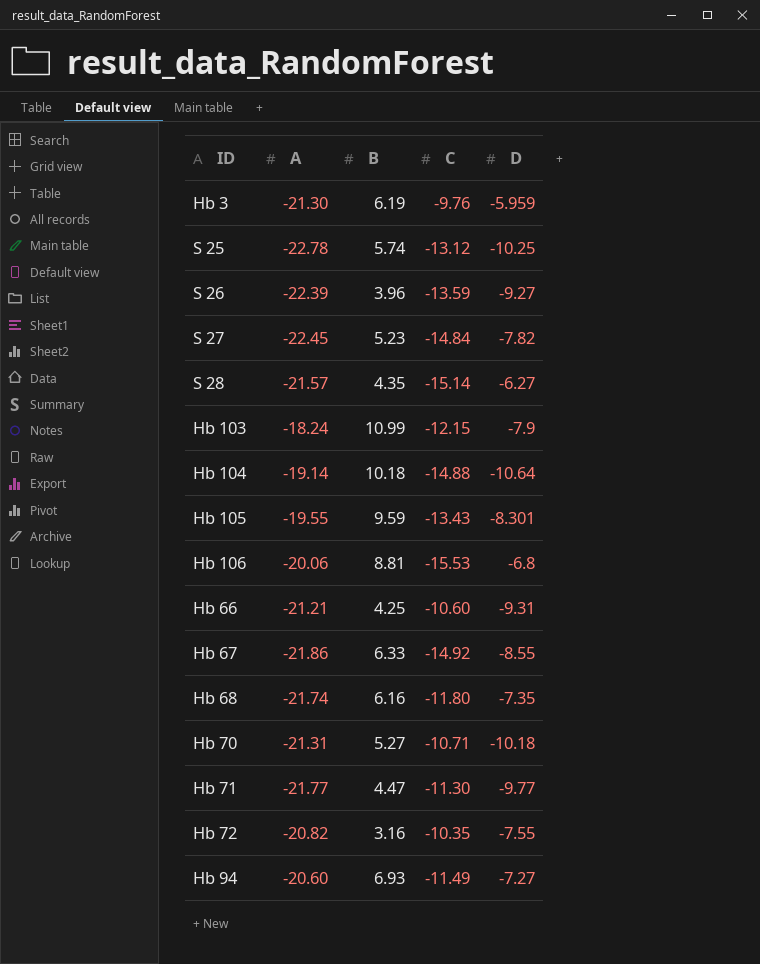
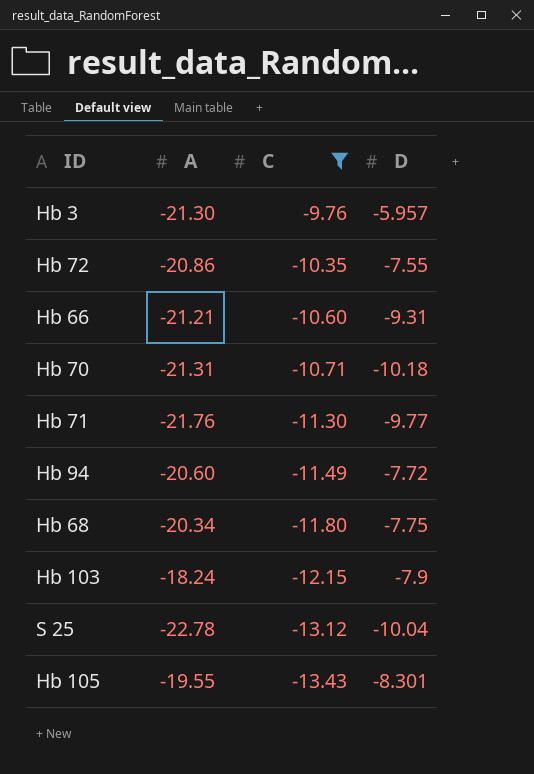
filter: none -> C >= -13.43
row order: none -> C descending
column B | position: 3 -> none
Hb 3 | D: -5.959 -> -5.957
Hb 72 | A: -20.82 -> -20.86
Hb 71 | A: -21.77 -> -21.76
Hb 94 | D: -7.27 -> -7.72
Hb 68 | A: -21.74 -> -20.34
Hb 68 | D: -7.35 -> -7.75
S 25 | D: -10.25 -> -10.04

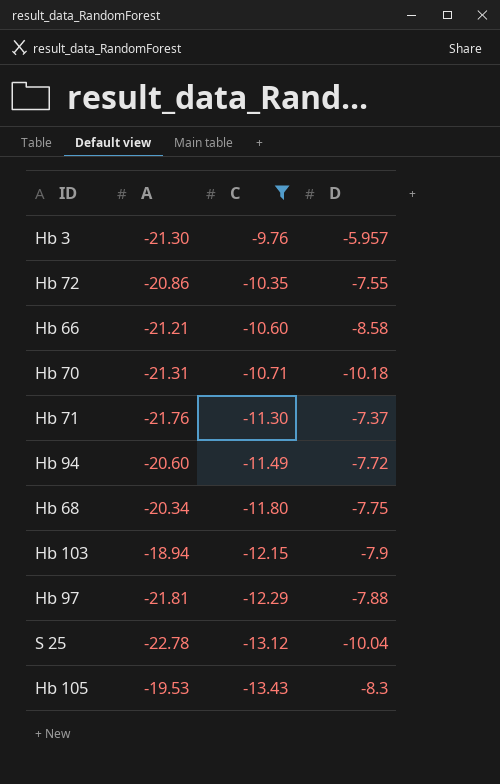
Hb 66 | D: -9.31 -> -8.58
Hb 71 | D: -9.77 -> -7.37
Hb 103 | A: -18.24 -> -18.94
row Hb 97: none -> -21.81 | -12.29 | -7.88
Hb 105 | A: -19.55 -> -19.53
Hb 105 | D: -8.301 -> -8.3

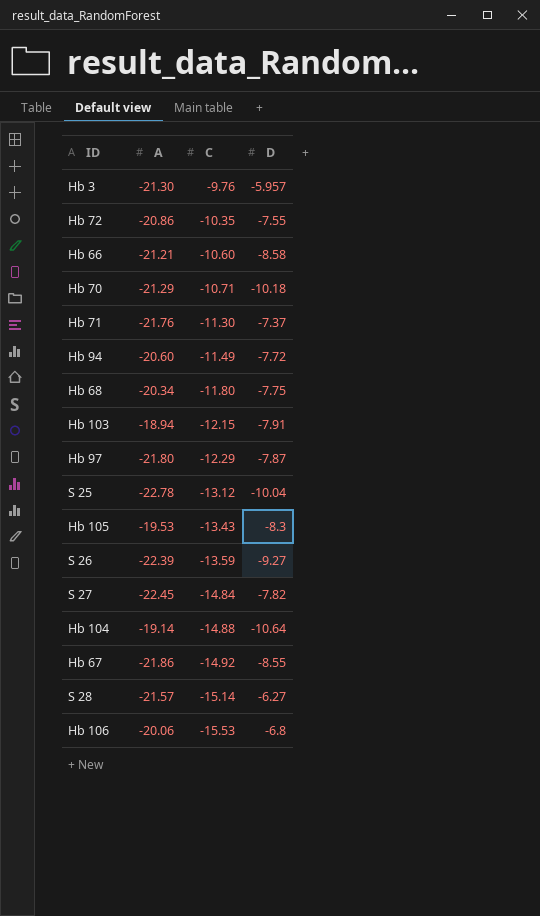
filter: C >= -13.43 -> none
Hb 70 | A: -21.31 -> -21.29
Hb 103 | D: -7.9 -> -7.91
Hb 97 | A: -21.81 -> -21.80
Hb 97 | D: -7.88 -> -7.87

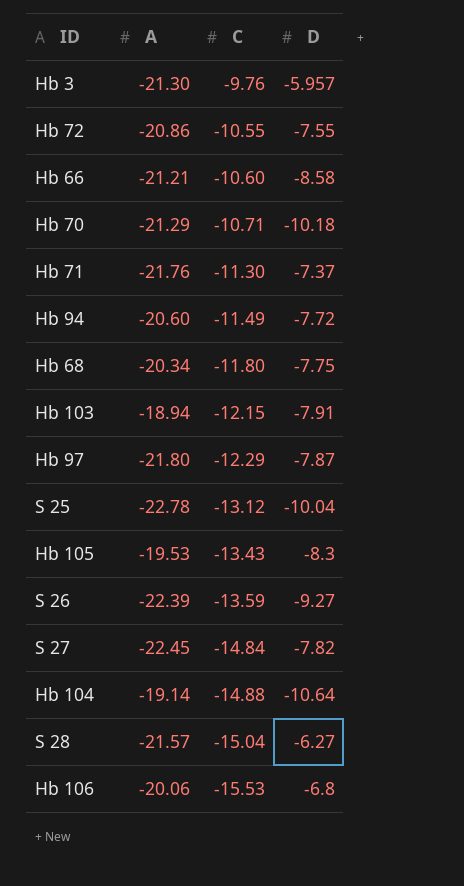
row Hb 67: -21.86 | -14.92 | -8.55 -> none
Hb 72 | C: -10.35 -> -10.55
S 28 | C: -15.14 -> -15.04

